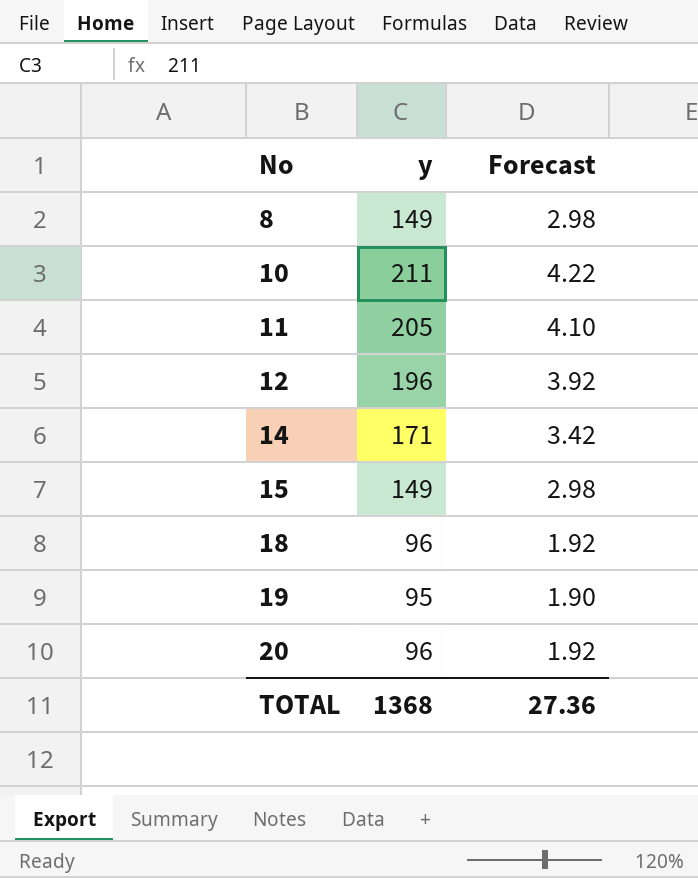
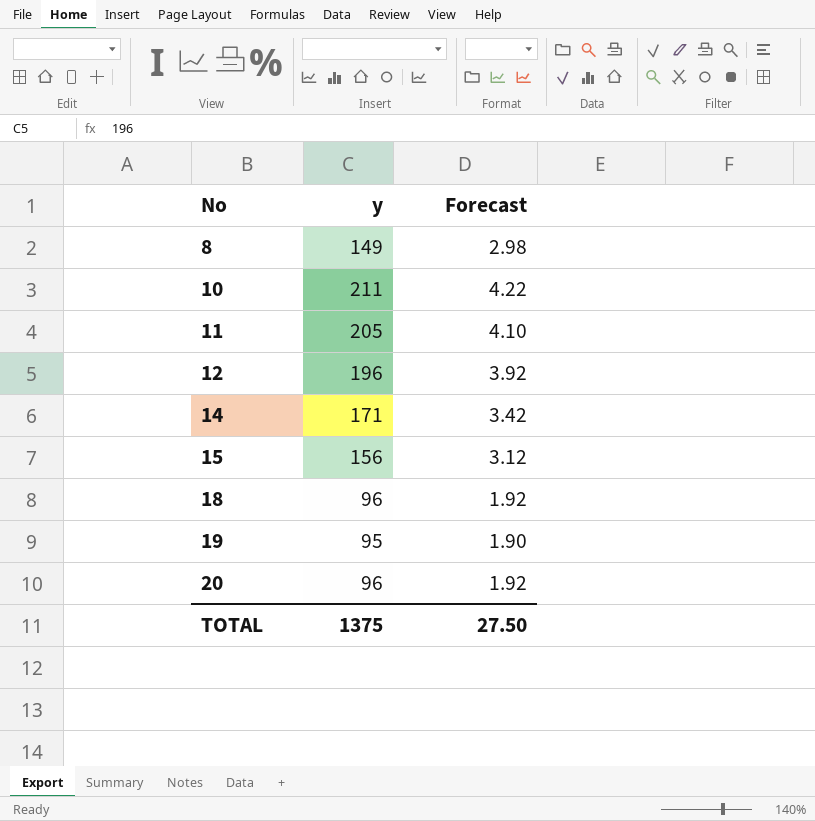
15 | y: 149 -> 156
15 | Forecast: 2.98 -> 3.12
TOTAL | y: 1368 -> 1375
TOTAL | Forecast: 27.36 -> 27.50

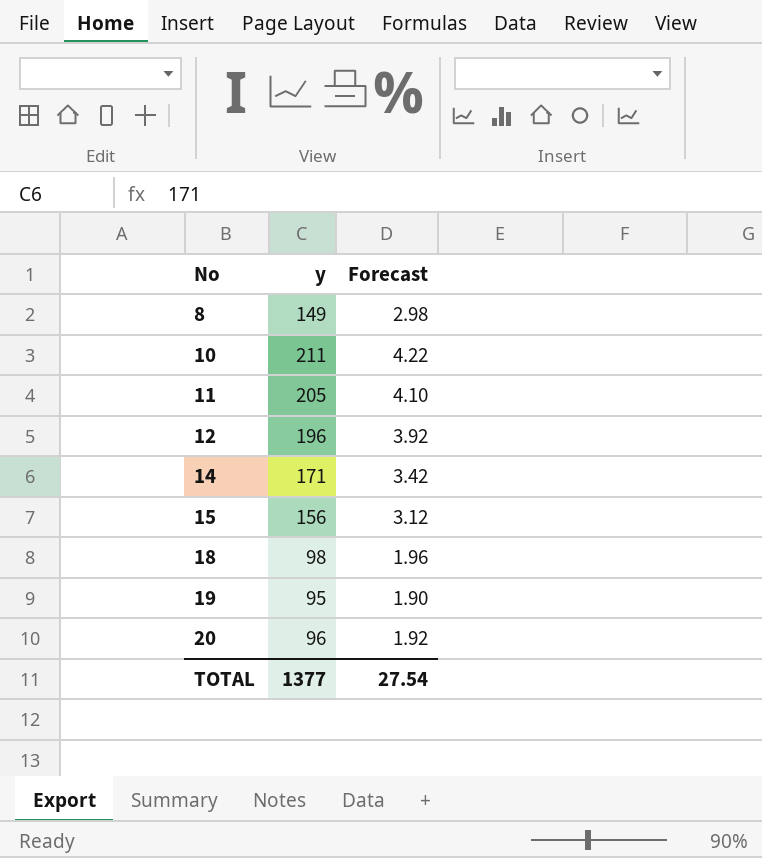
18 | y: 96 -> 98
18 | Forecast: 1.92 -> 1.96
TOTAL | y: 1375 -> 1377
TOTAL | Forecast: 27.50 -> 27.54

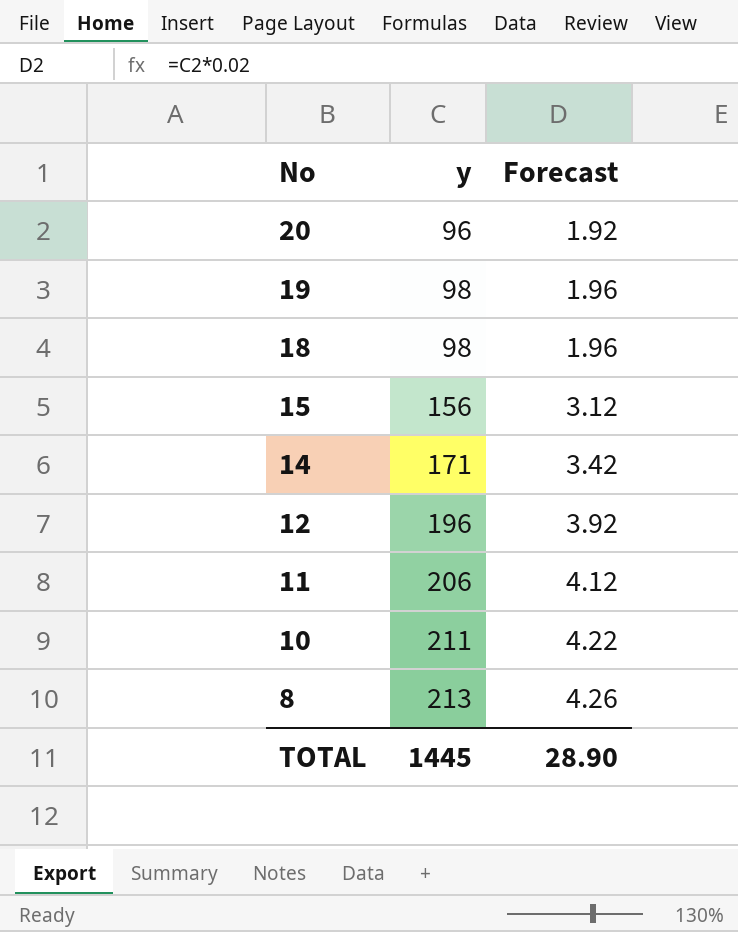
row order: No ascending -> No descending
19 | y: 95 -> 98
19 | Forecast: 1.90 -> 1.96
11 | y: 205 -> 206
11 | Forecast: 4.10 -> 4.12
8 | y: 149 -> 213
8 | Forecast: 2.98 -> 4.26
TOTAL | y: 1377 -> 1445
TOTAL | Forecast: 27.54 -> 28.90

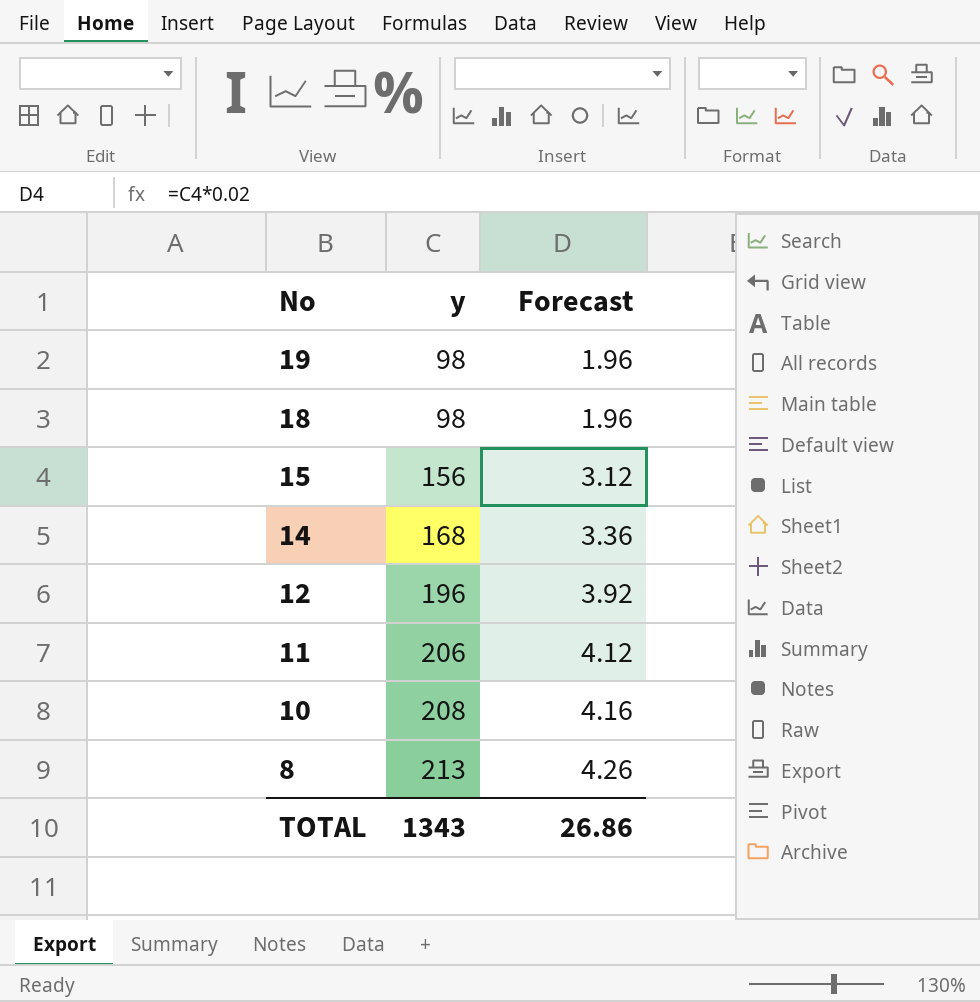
row 20: 96 | 1.92 -> none
14 | y: 171 -> 168
14 | Forecast: 3.42 -> 3.36
10 | y: 211 -> 208
10 | Forecast: 4.22 -> 4.16
TOTAL | y: 1445 -> 1343
TOTAL | Forecast: 28.90 -> 26.86

